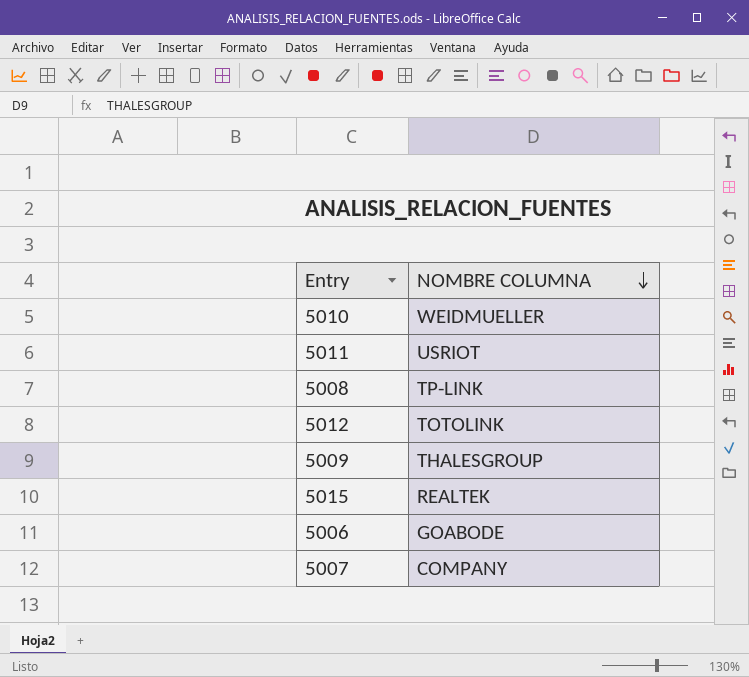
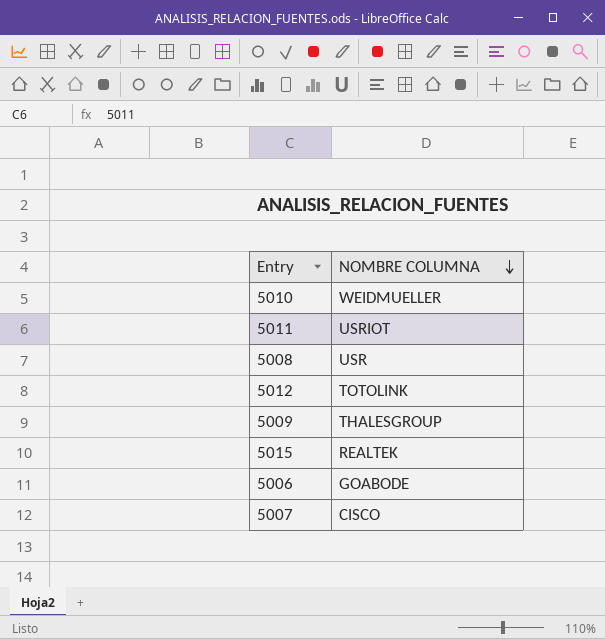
5008 | NOMBRE COLUMNA: TP-LINK -> USR
5007 | NOMBRE COLUMNA: COMPANY -> CISCO

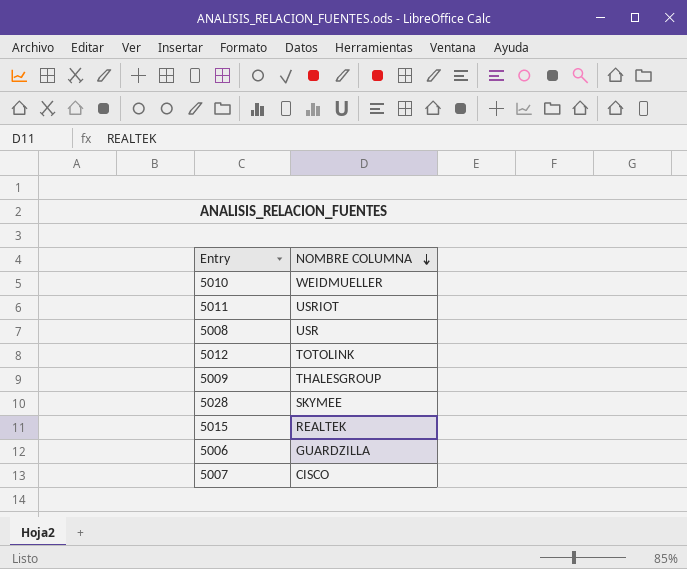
row 5028: none -> SKYMEE
5006 | NOMBRE COLUMNA: GOABODE -> GUARDZILLA

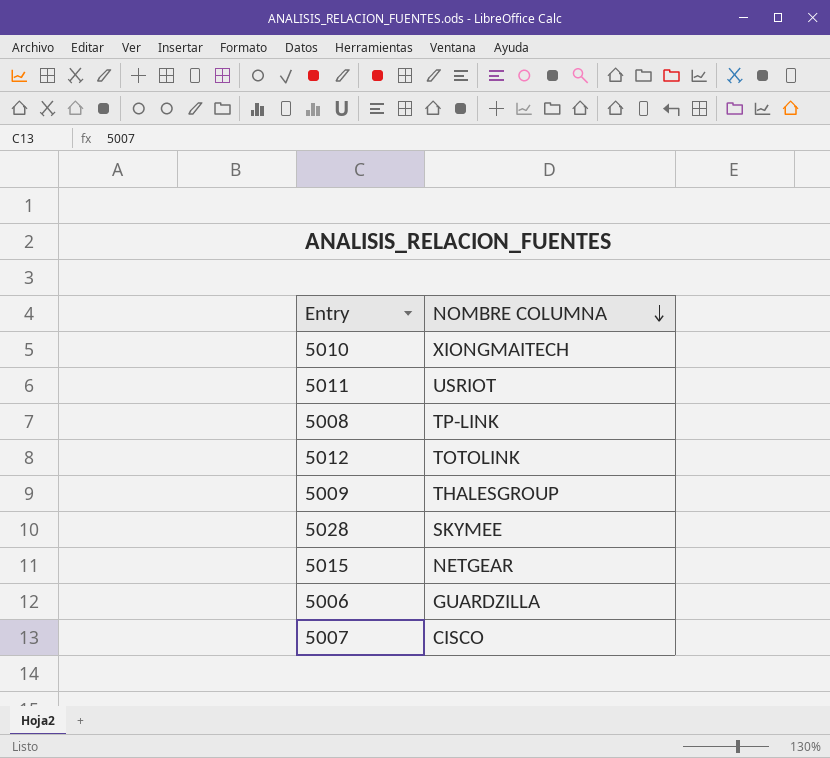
5010 | NOMBRE COLUMNA: WEIDMUELLER -> XIONGMAITECH
5008 | NOMBRE COLUMNA: USR -> TP-LINK
5015 | NOMBRE COLUMNA: REALTEK -> NETGEAR

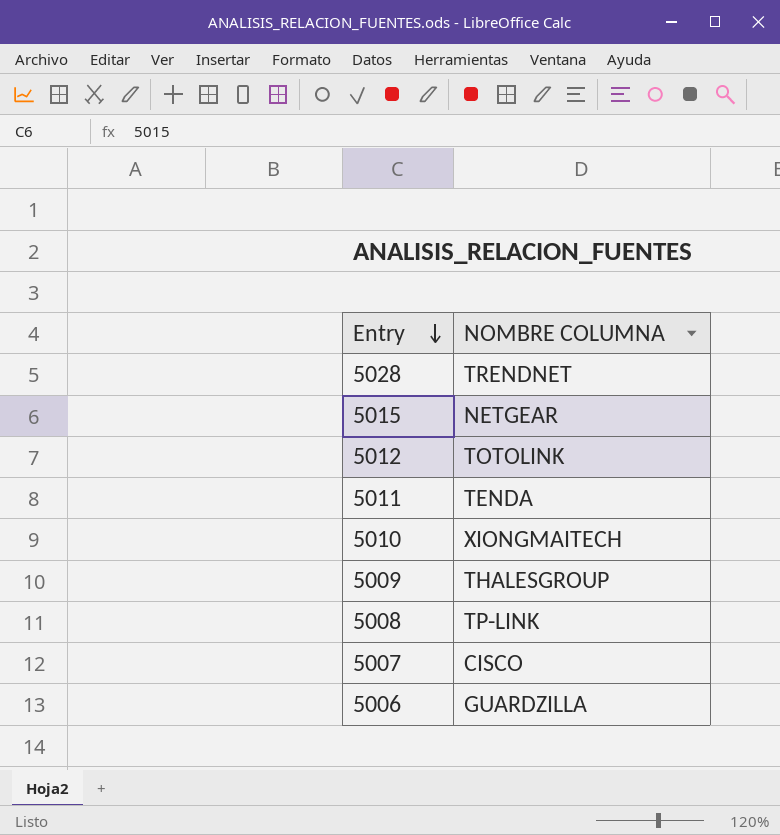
row order: NOMBRE COLUMNA descending -> Entry descending
5028 | NOMBRE COLUMNA: SKYMEE -> TRENDNET
5011 | NOMBRE COLUMNA: USRIOT -> TENDA

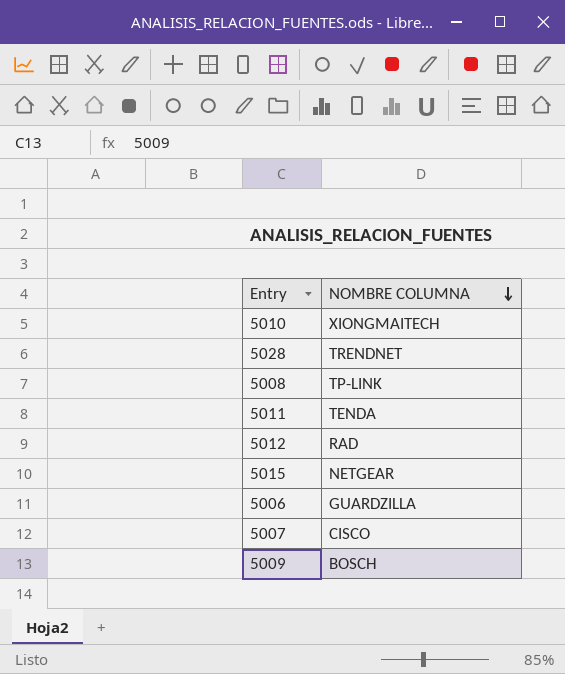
row order: Entry descending -> NOMBRE COLUMNA descending
5012 | NOMBRE COLUMNA: TOTOLINK -> RAD
5009 | NOMBRE COLUMNA: THALESGROUP -> BOSCH

